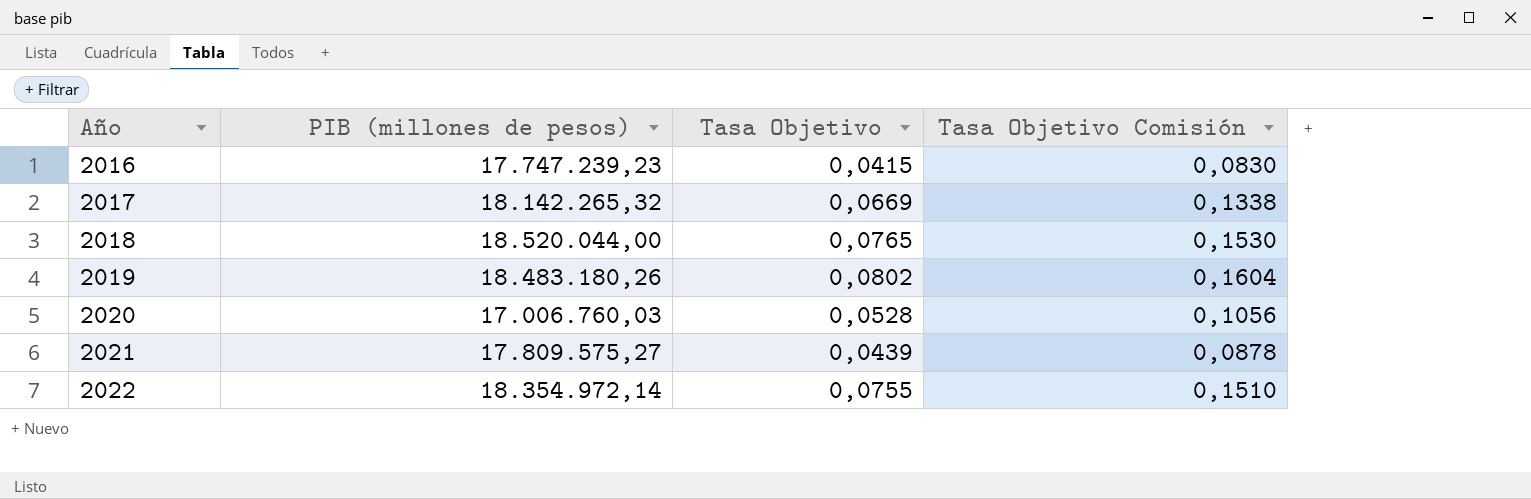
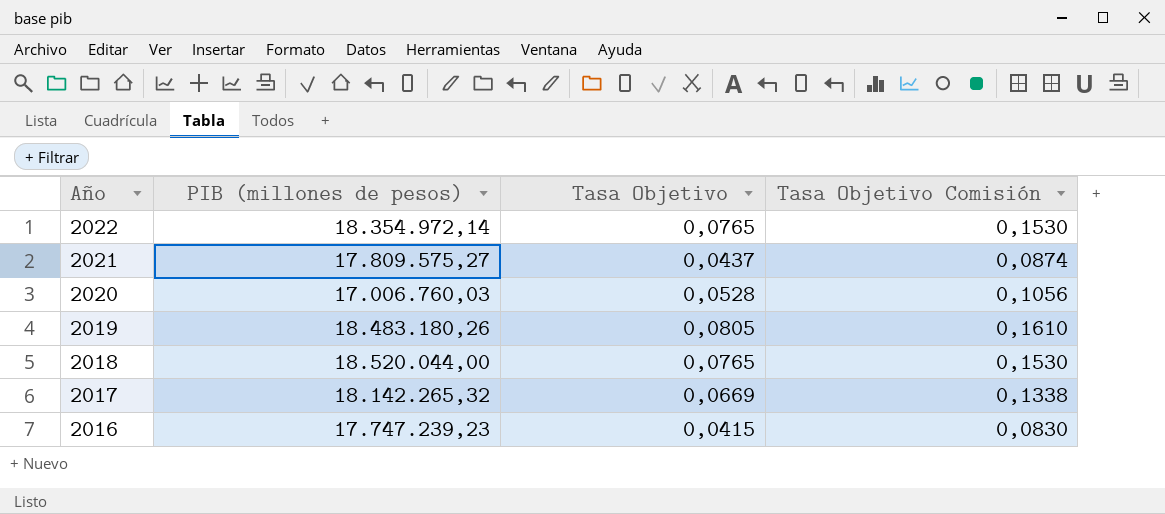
row order: Año ascending -> Año descending
2022 | Tasa Objetivo: 0,0755 -> 0,0765
2022 | Tasa Objetivo Comisión: 0,1510 -> 0,1530
2021 | Tasa Objetivo: 0,0439 -> 0,0437
2021 | Tasa Objetivo Comisión: 0,0878 -> 0,0874
2019 | Tasa Objetivo: 0,0802 -> 0,0805
2019 | Tasa Objetivo Comisión: 0,1604 -> 0,1610

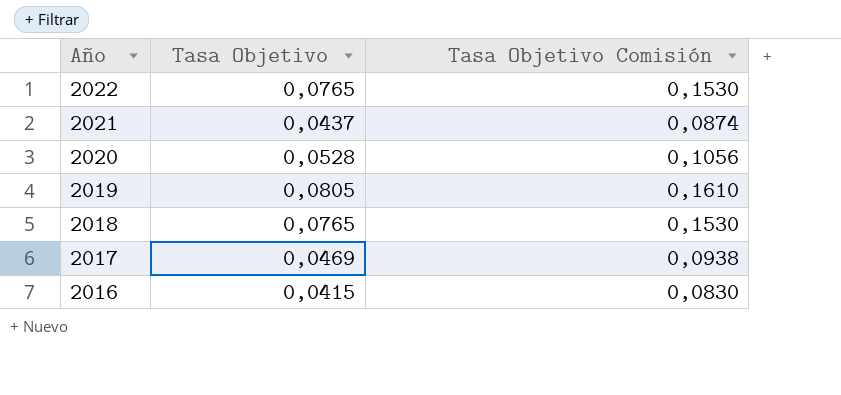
column PIB (millones de pesos) | position: 2 -> none
2017 | Tasa Objetivo: 0,0669 -> 0,0469
2017 | Tasa Objetivo Comisión: 0,1338 -> 0,0938

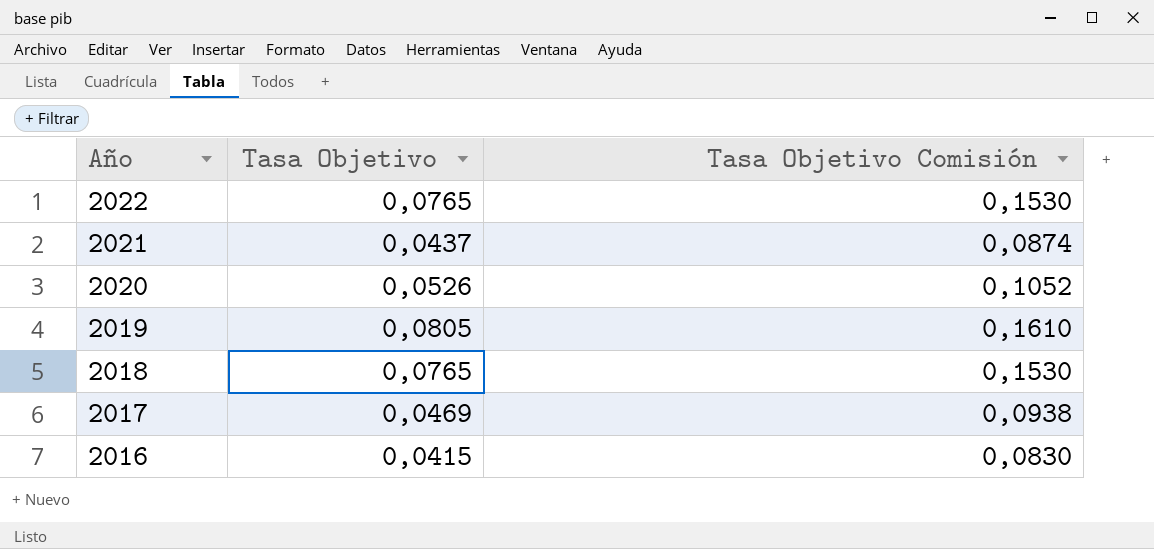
2020 | Tasa Objetivo: 0,0528 -> 0,0526
2020 | Tasa Objetivo Comisión: 0,1056 -> 0,1052

